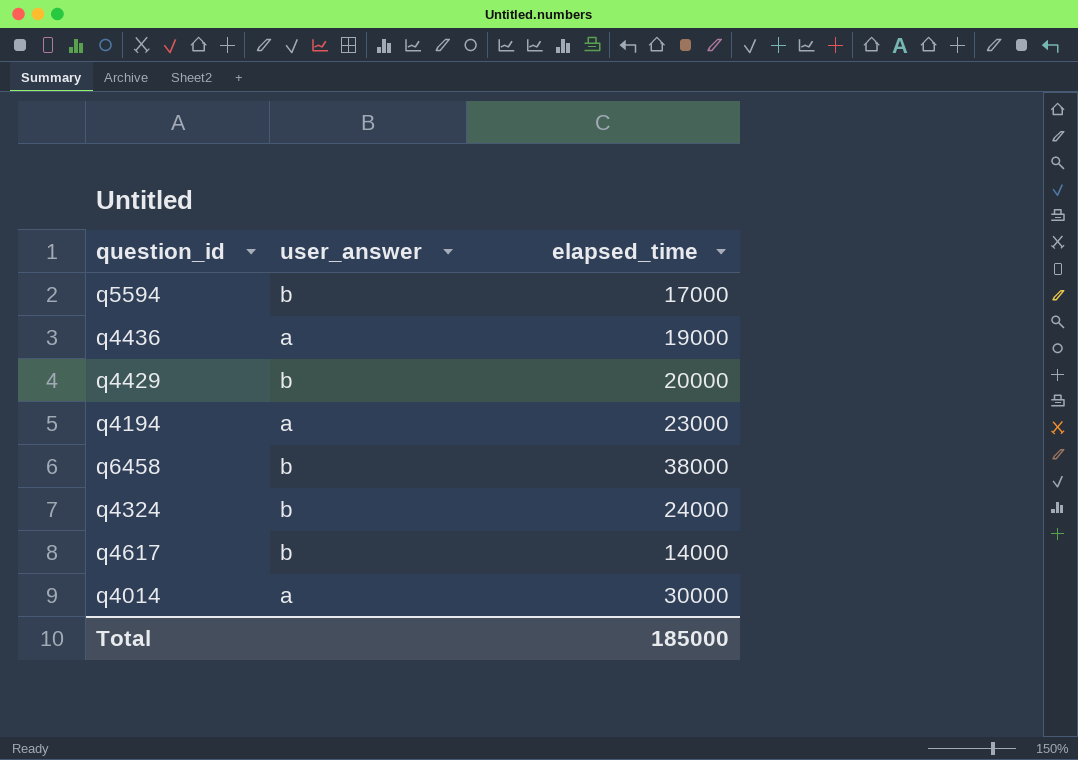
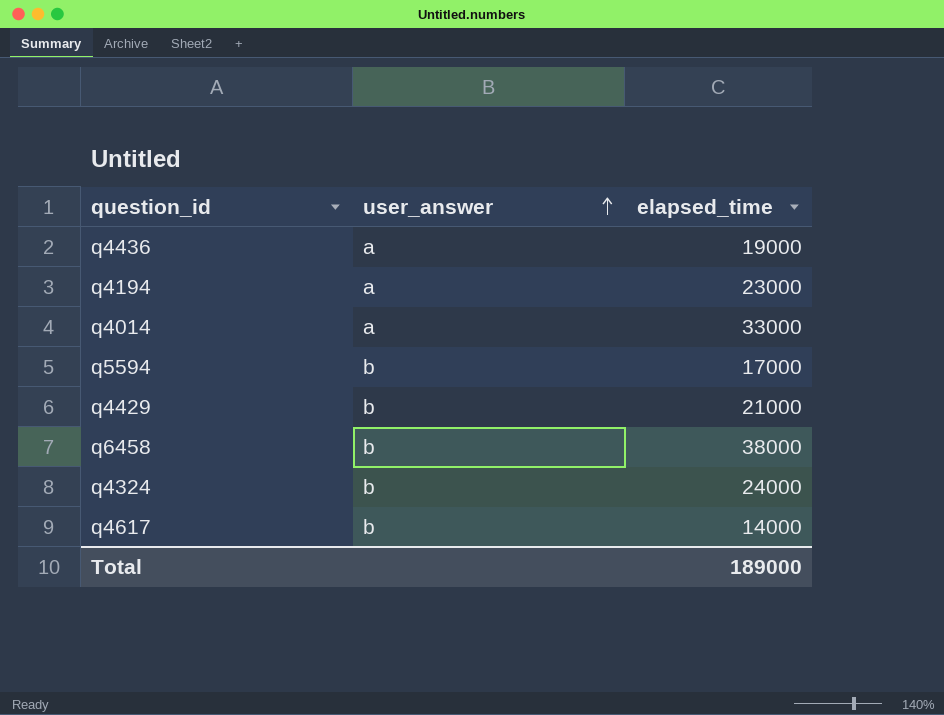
row order: none -> user_answer ascending
q4014 | elapsed_time: 30000 -> 33000
q4429 | elapsed_time: 20000 -> 21000
Total | elapsed_time: 185000 -> 189000

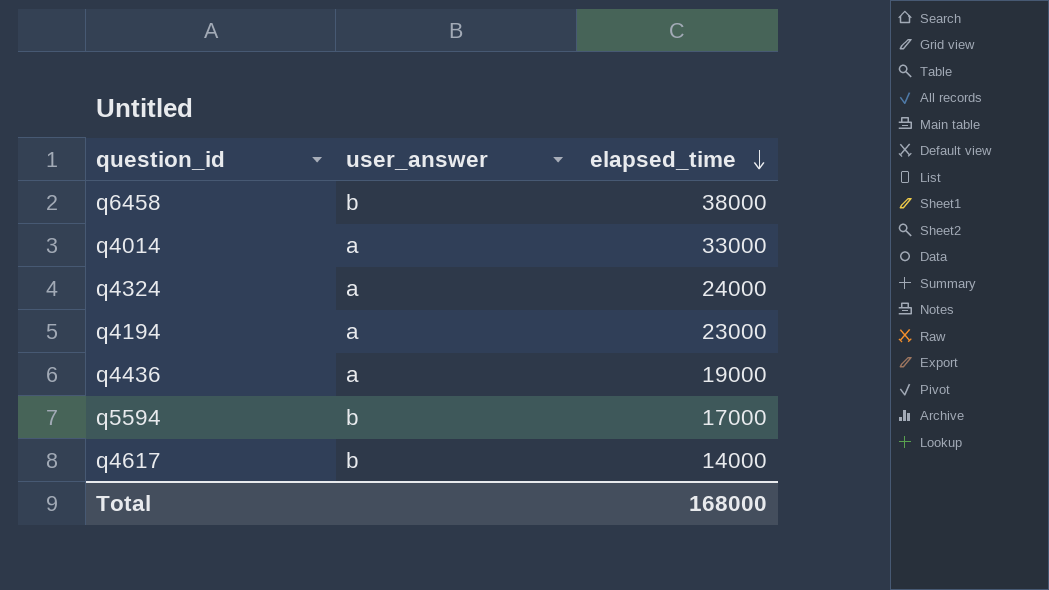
row order: user_answer ascending -> elapsed_time descending
row q4429: b | 21000 -> none
q4324 | user_answer: b -> a
Total | elapsed_time: 189000 -> 168000

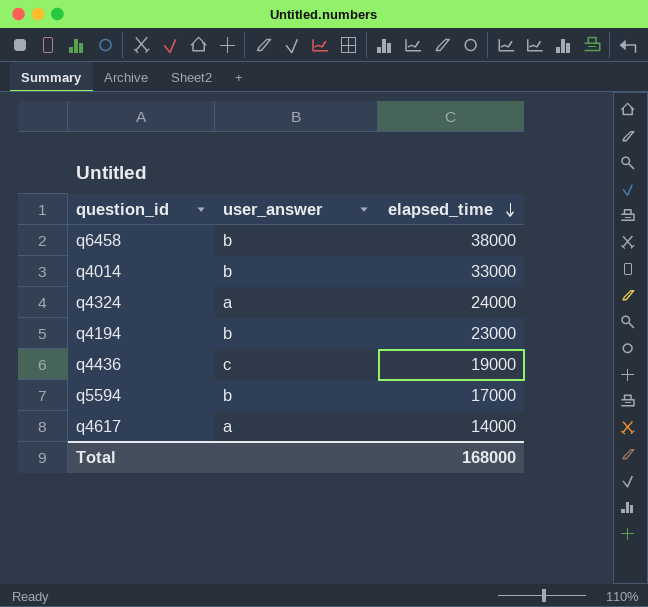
q4014 | user_answer: a -> b
q4194 | user_answer: a -> b
q4436 | user_answer: a -> c
q4617 | user_answer: b -> a

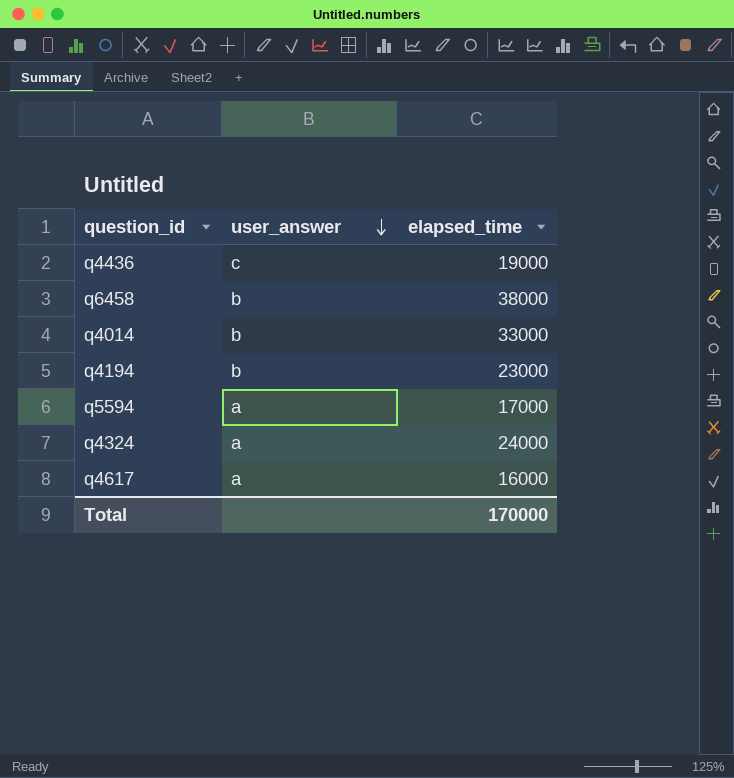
row order: elapsed_time descending -> user_answer descending
q5594 | user_answer: b -> a
q4617 | elapsed_time: 14000 -> 16000
Total | elapsed_time: 168000 -> 170000

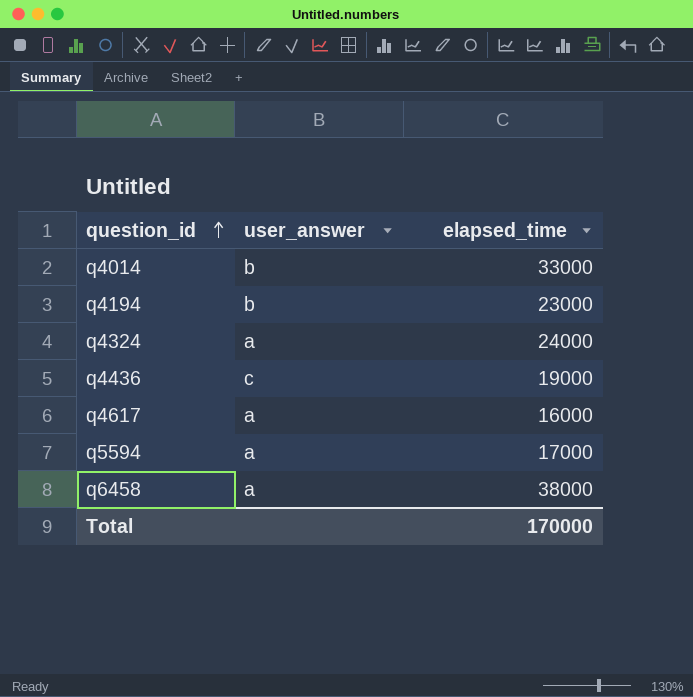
row order: user_answer descending -> question_id ascending
q6458 | user_answer: b -> a

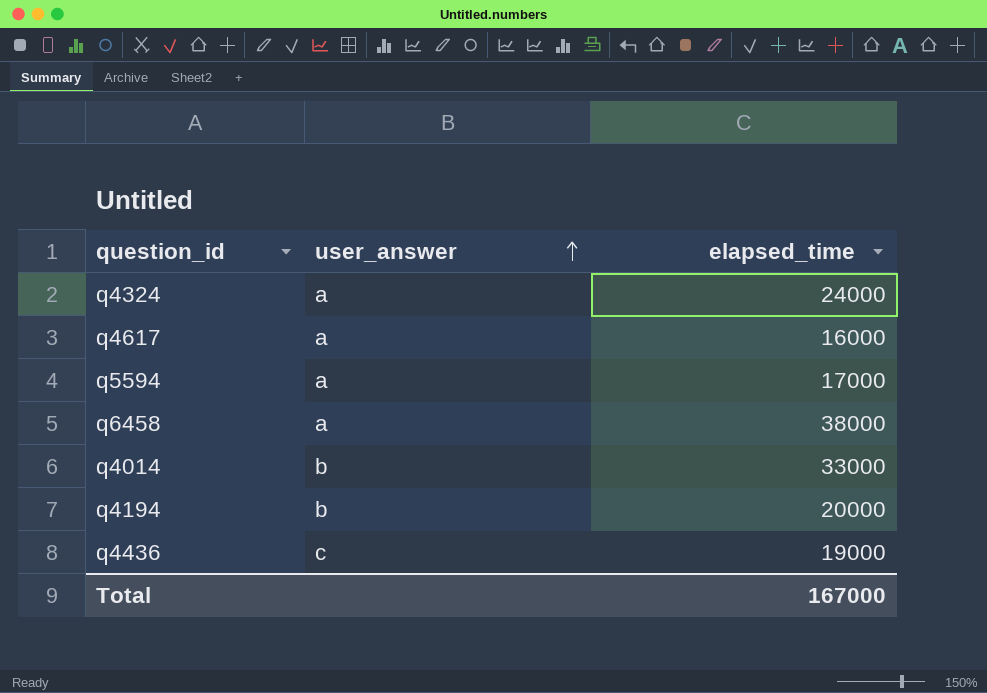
row order: question_id ascending -> user_answer ascending
q4194 | elapsed_time: 23000 -> 20000
Total | elapsed_time: 170000 -> 167000

